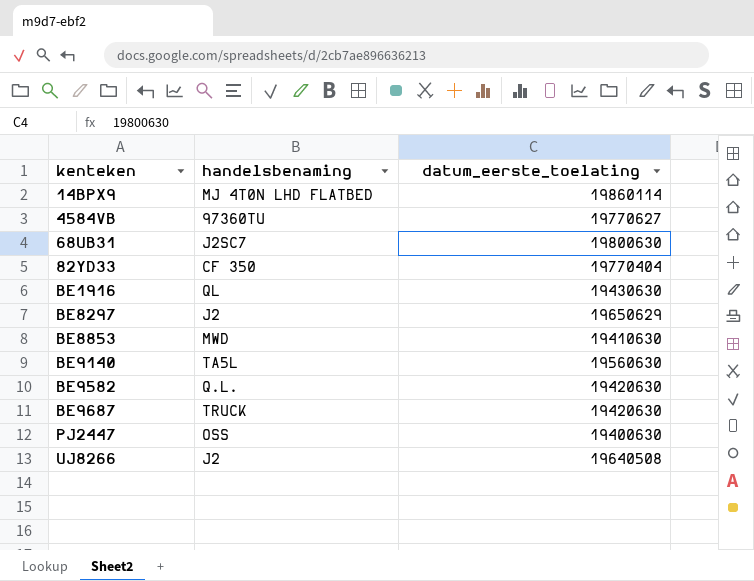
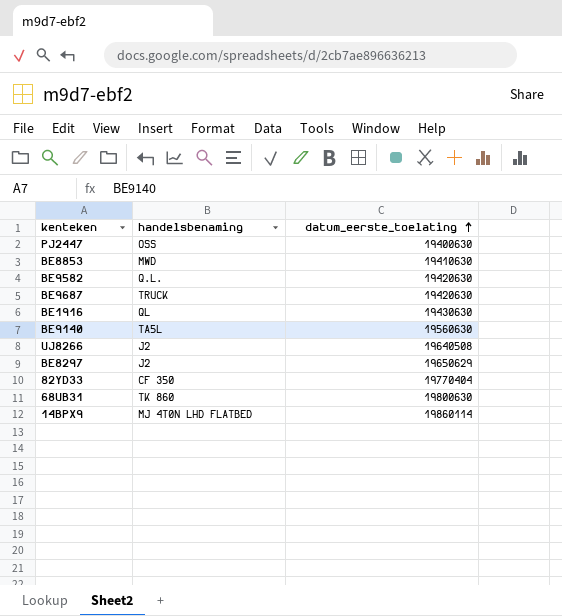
row order: none -> datum_eerste_toelating ascending
row 4584VB: 97360TU | 19770627 -> none
68UB31 | handelsbenaming: J2SC7 -> TK 860

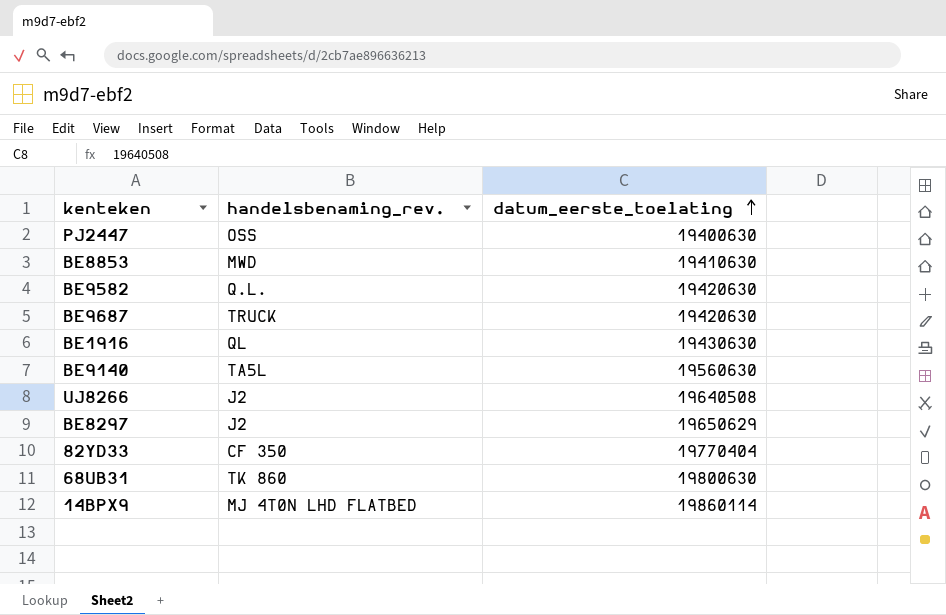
column name: handelsbenaming -> handelsbenaming_rev.

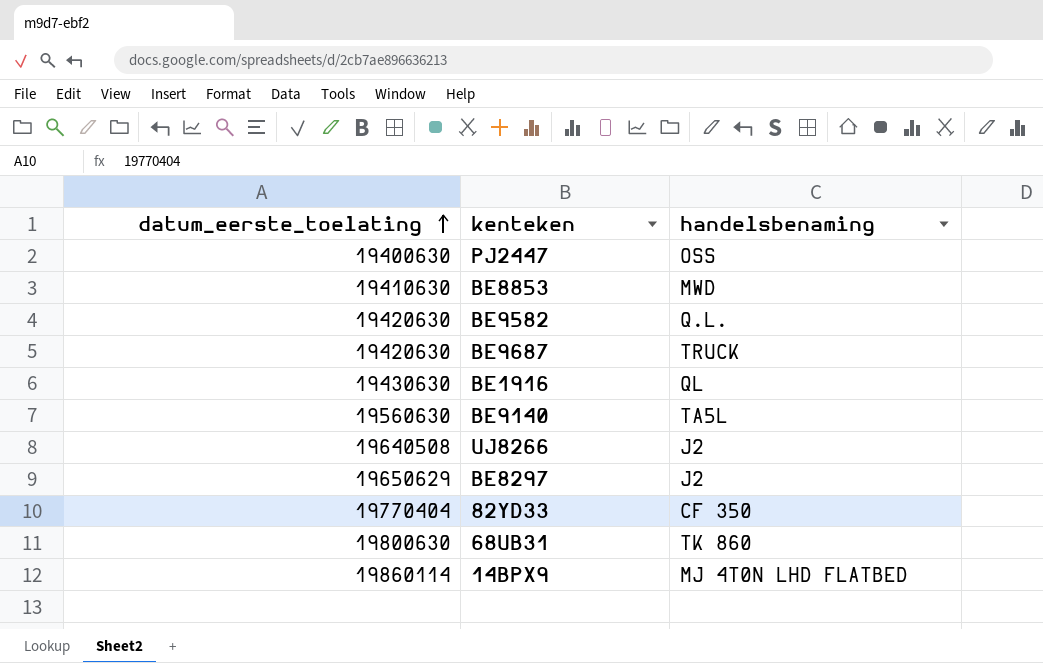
column datum_eerste_toelating | position: 3 -> 1
column name: handelsbenaming_rev. -> handelsbenaming

